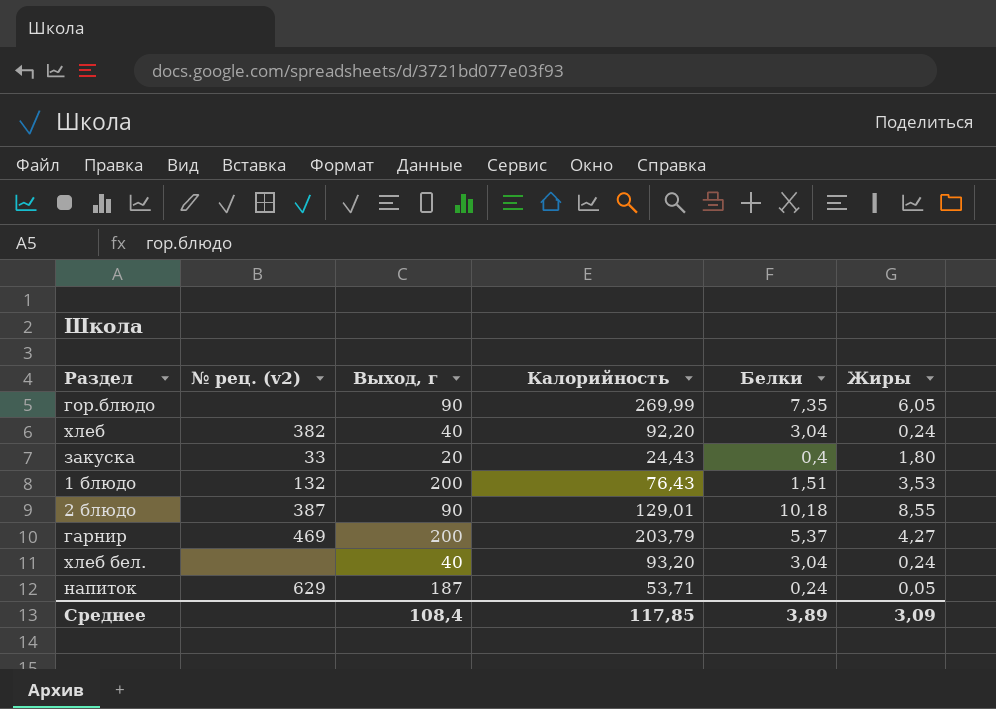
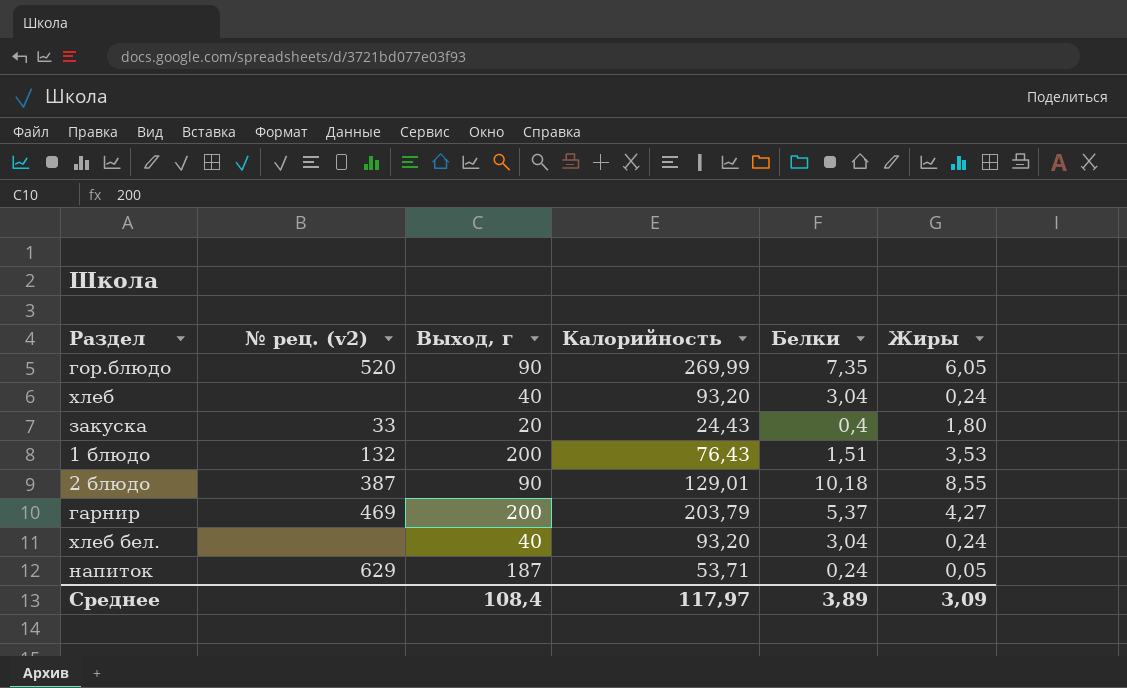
гор.блюдо | № рец. (v2): none -> 520
хлеб | № рец. (v2): 382 -> none
хлеб | Калорийность: 92,20 -> 93,20
Среднее | Калорийность: 117,85 -> 117,97

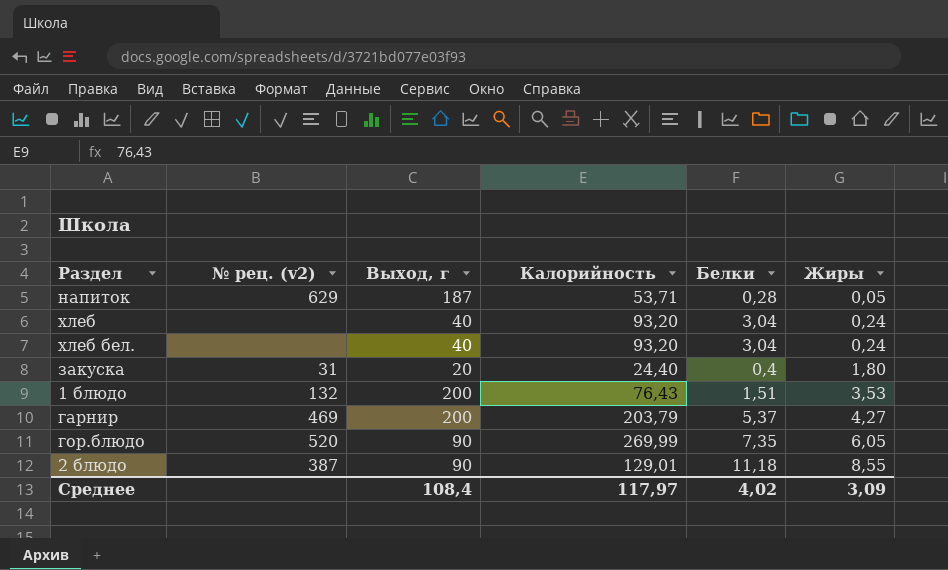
row order: none -> Жиры ascending
напиток | Белки: 0,24 -> 0,28
закуска | № рец. (v2): 33 -> 31
закуска | Калорийность: 24,43 -> 24,40
2 блюдо | Белки: 10,18 -> 11,18
Среднее | Белки: 3,89 -> 4,02

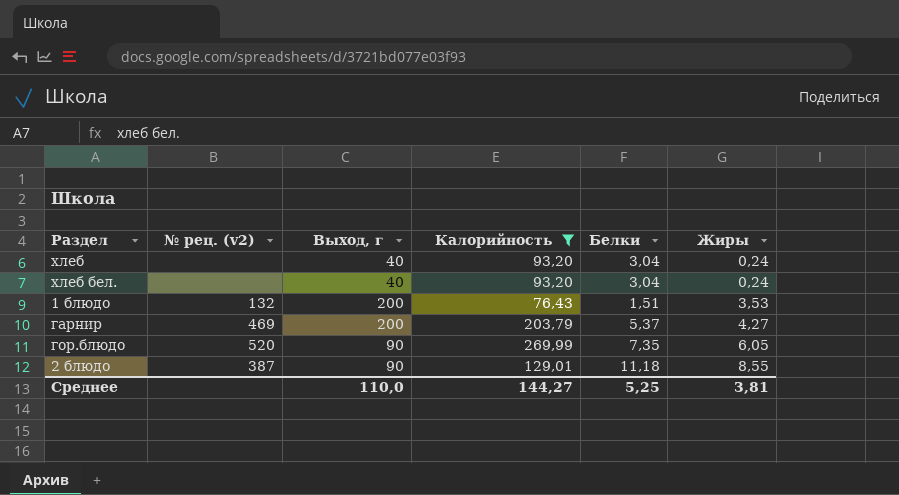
filter: none -> Калорийность >= 76,43
Среднее | Выход, г: 108,4 -> 110,0
Среднее | Калорийность: 117,97 -> 144,27
Среднее | Белки: 4,02 -> 5,25
Среднее | Жиры: 3,09 -> 3,81

